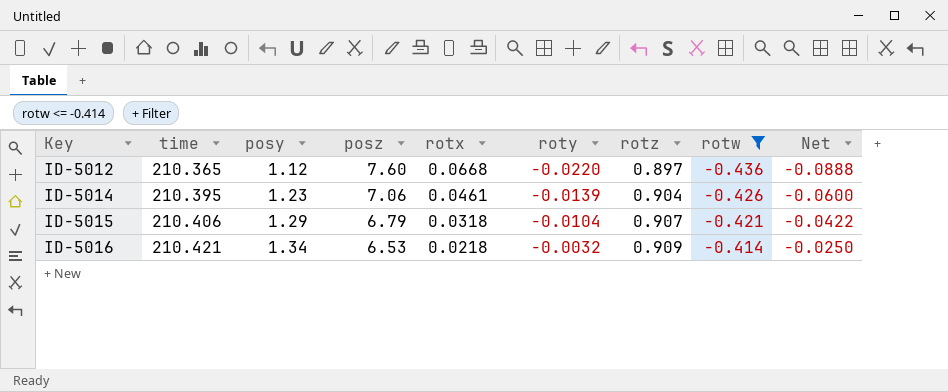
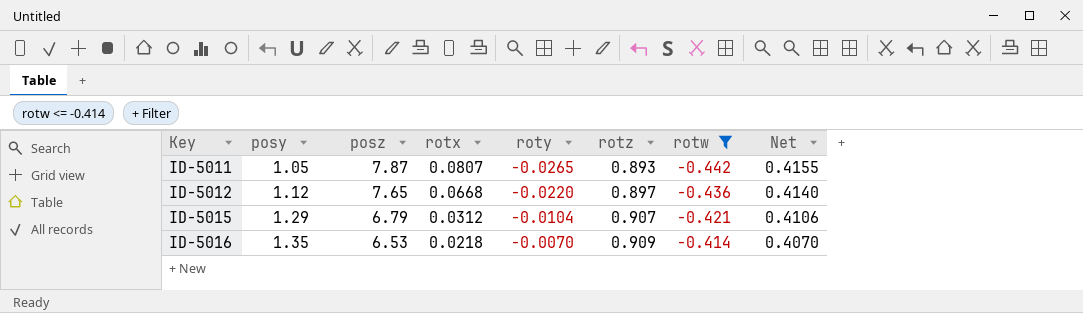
column time | position: 2 -> none
column Net | formula: [roty] - [rotx] -> [roty] - [rotw]
row ID-5014: 210.395 | 1.23 | 7.06 | 0.0461 | -0.0139 | 0.904 | -0.426 | -0.0600 -> none
row ID-5011: none -> 1.05 | 7.87 | 0.0807 | -0.0265 | 0.893 | -0.442 | 0.4155
ID-5012 | posz: 7.60 -> 7.65
ID-5015 | rotx: 0.0318 -> 0.0312
ID-5016 | posy: 1.34 -> 1.35
ID-5016 | roty: -0.0032 -> -0.0070

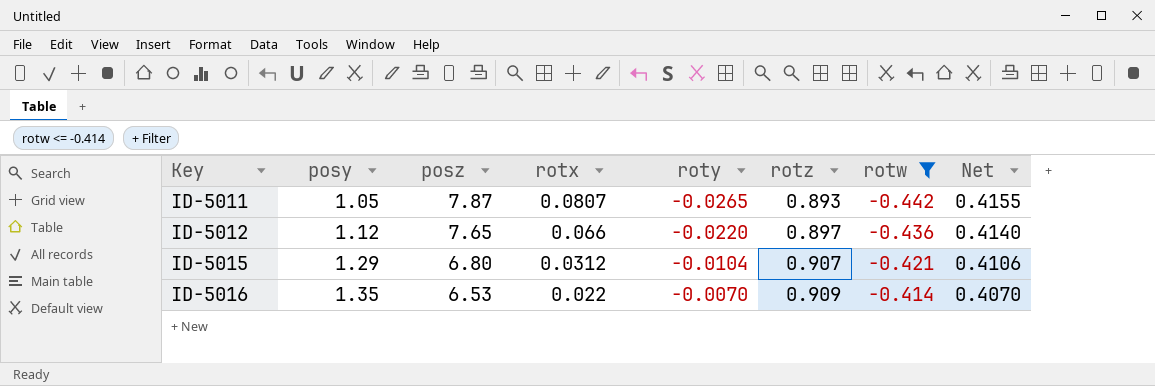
ID-5012 | rotx: 0.0668 -> 0.066
ID-5015 | posz: 6.79 -> 6.80
ID-5016 | rotx: 0.0218 -> 0.022

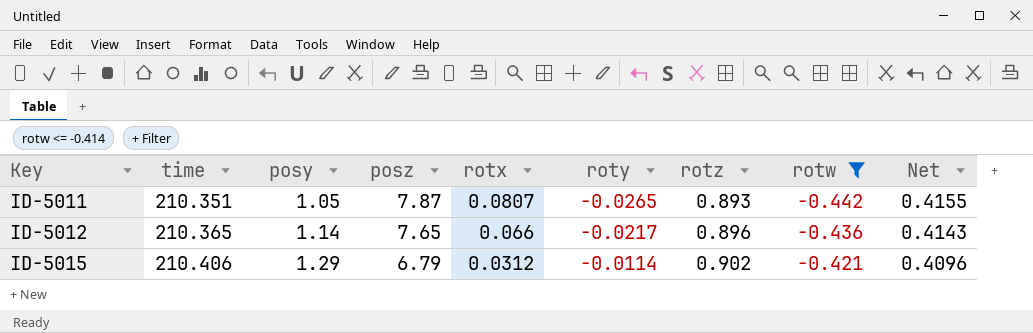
column time | position: none -> 2
row ID-5016: 1.35 | 6.53 | 0.022 | -0.0070 | 0.909 | -0.414 | 0.4070 -> none
ID-5012 | posy: 1.12 -> 1.14
ID-5012 | roty: -0.0220 -> -0.0217
ID-5012 | rotz: 0.897 -> 0.896
ID-5012 | Net: 0.4140 -> 0.4143
ID-5015 | posz: 6.80 -> 6.79
ID-5015 | roty: -0.0104 -> -0.0114
ID-5015 | rotz: 0.907 -> 0.902
ID-5015 | Net: 0.4106 -> 0.4096

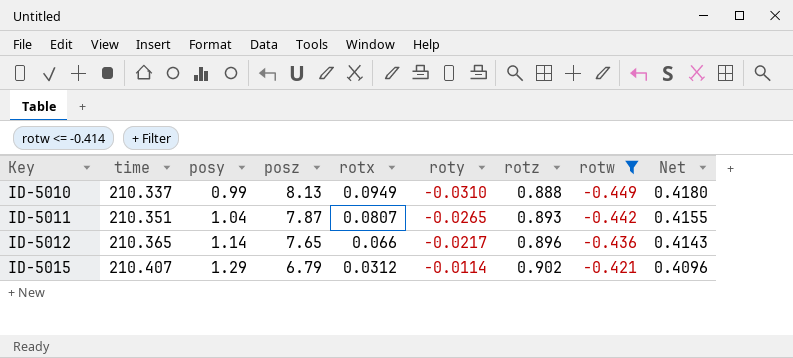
row ID-5010: none -> 210.337 | 0.99 | 8.13 | 0.0949 | -0.0310 | 0.888 | -0.449 | 0.4180
ID-5011 | posy: 1.05 -> 1.04
ID-5015 | time: 210.406 -> 210.407

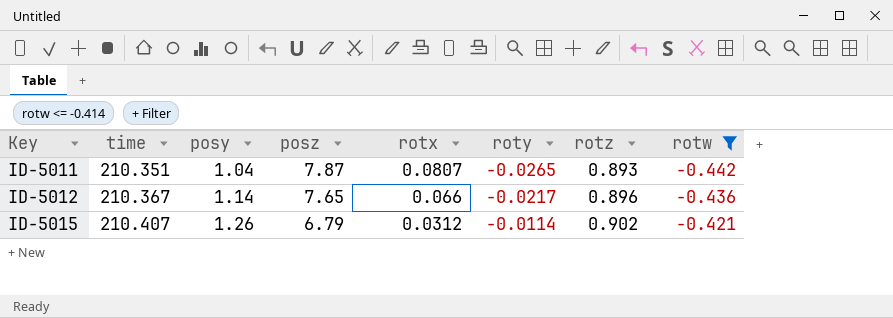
column Net | formula: [roty] - [rotw] -> none
row ID-5010: 210.337 | 0.99 | 8.13 | 0.0949 | -0.0310 | 0.888 | -0.449 | 0.4180 -> none
ID-5012 | time: 210.365 -> 210.367
ID-5015 | posy: 1.29 -> 1.26

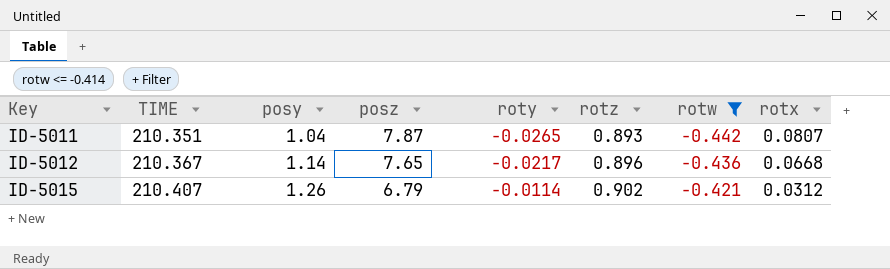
column name: time -> TIME
column rotx | position: 5 -> 8
ID-5012 | rotx: 0.066 -> 0.0668

